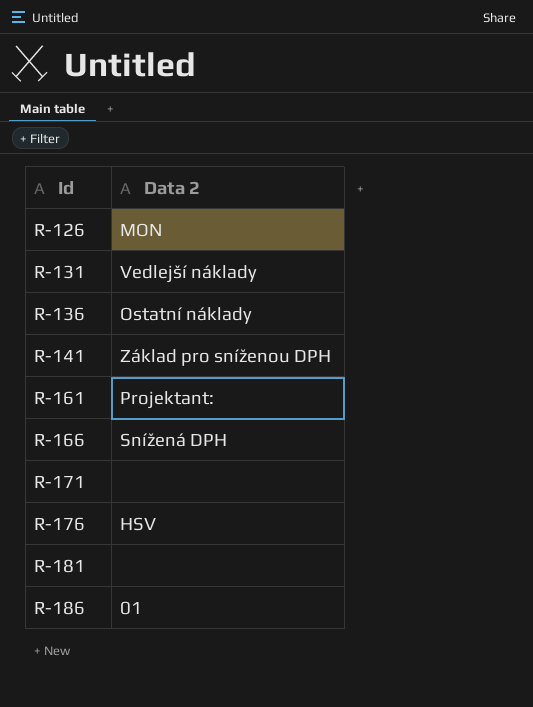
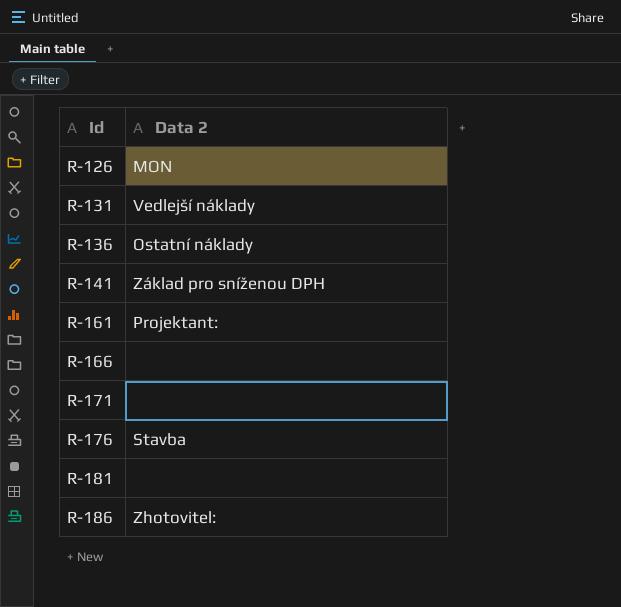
R-166 | Data 2: Snížená DPH -> none
R-176 | Data 2: HSV -> Stavba
R-186 | Data 2: 01 -> Zhotovitel:

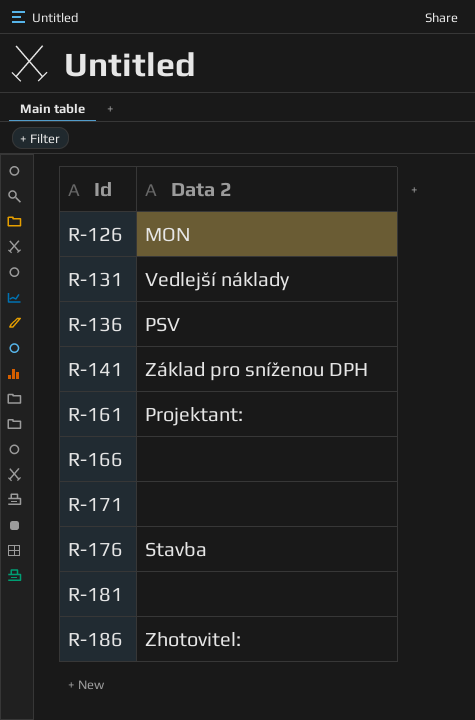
R-136 | Data 2: Ostatní náklady -> PSV

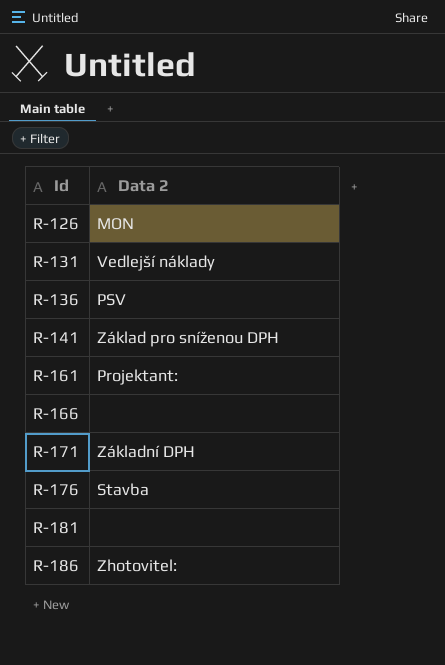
R-171 | Data 2: none -> Základní DPH

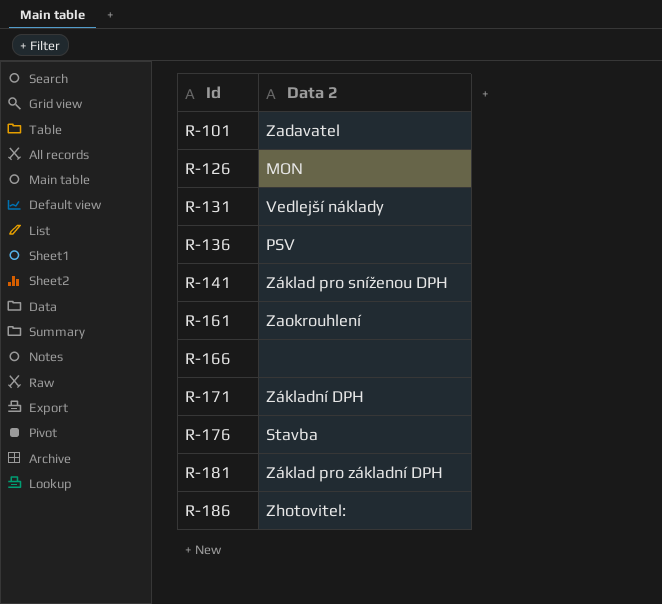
row R-101: none -> Zadavatel
R-161 | Data 2: Projektant: -> Zaokrouhlení
R-181 | Data 2: none -> Základ pro základní DPH

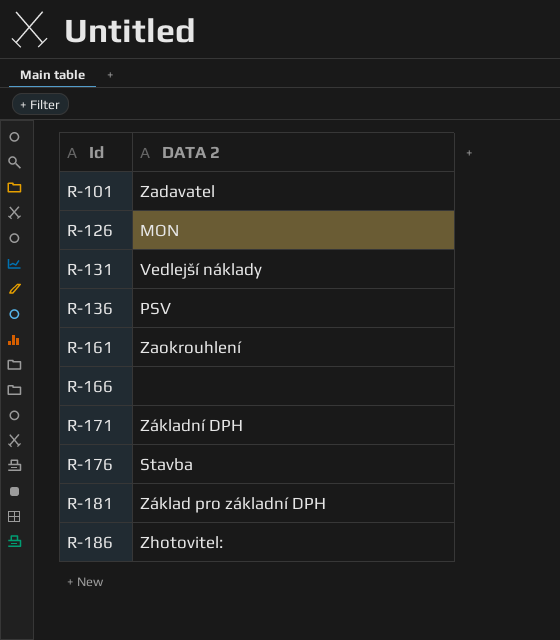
column name: Data 2 -> DATA 2
row R-141: Základ pro sníženou DPH -> none

